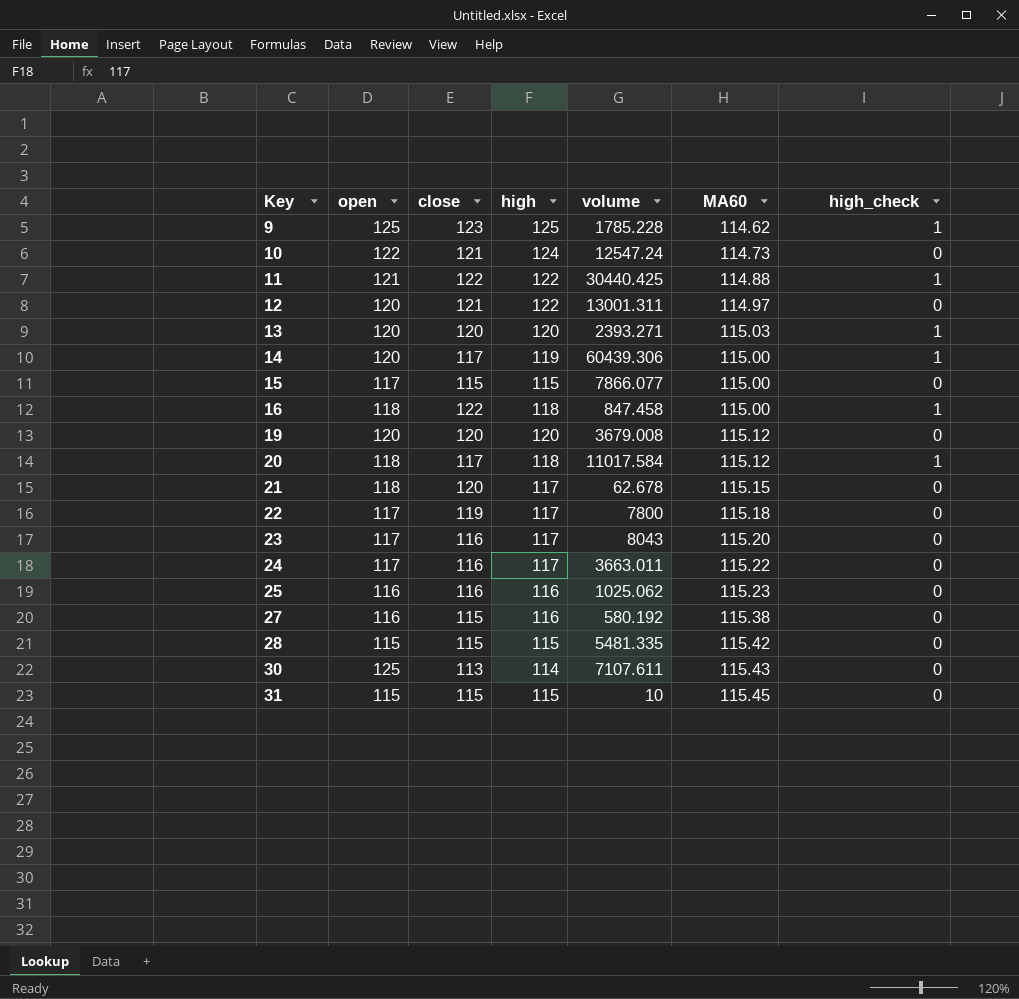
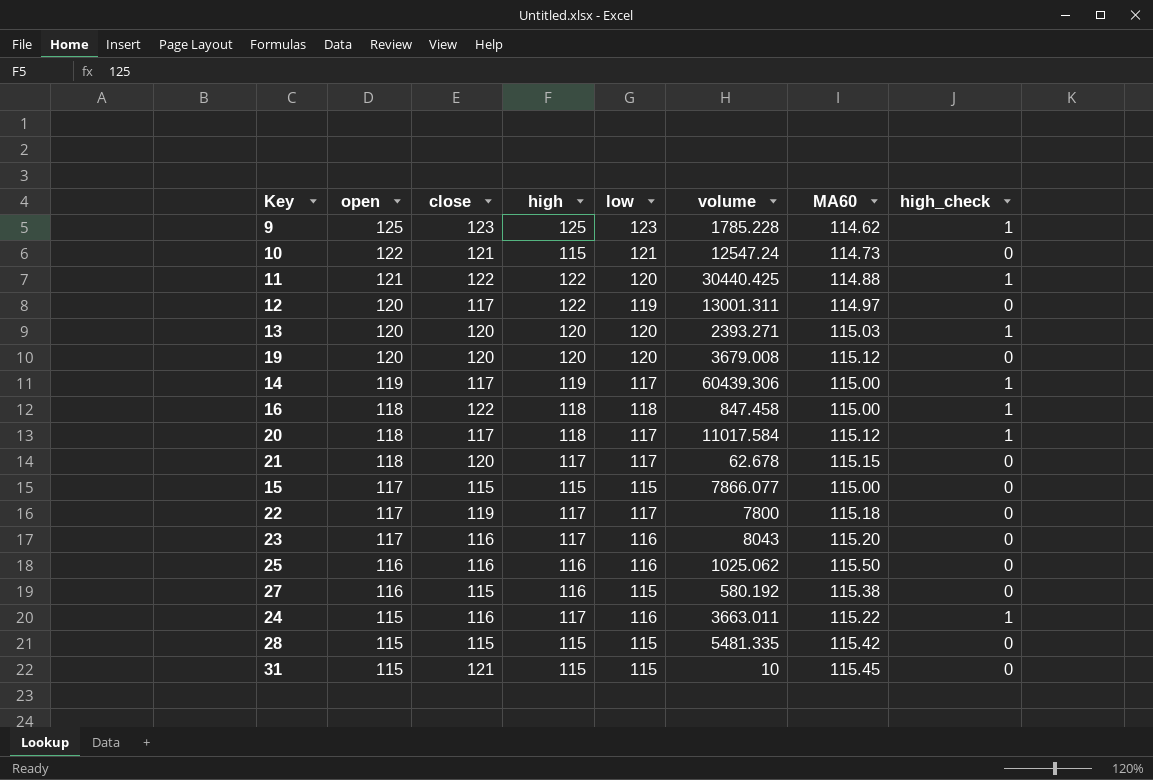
row order: Key ascending -> open descending
column low | position: none -> 5
row 30: 125 | 113 | 114 | 7107.611 | 115.43 | 0 -> none
10 | high: 124 -> 115
12 | close: 121 -> 117
14 | open: 120 -> 119
25 | MA60: 115.23 -> 115.50
24 | open: 117 -> 115
24 | high_check: 0 -> 1
31 | close: 115 -> 121

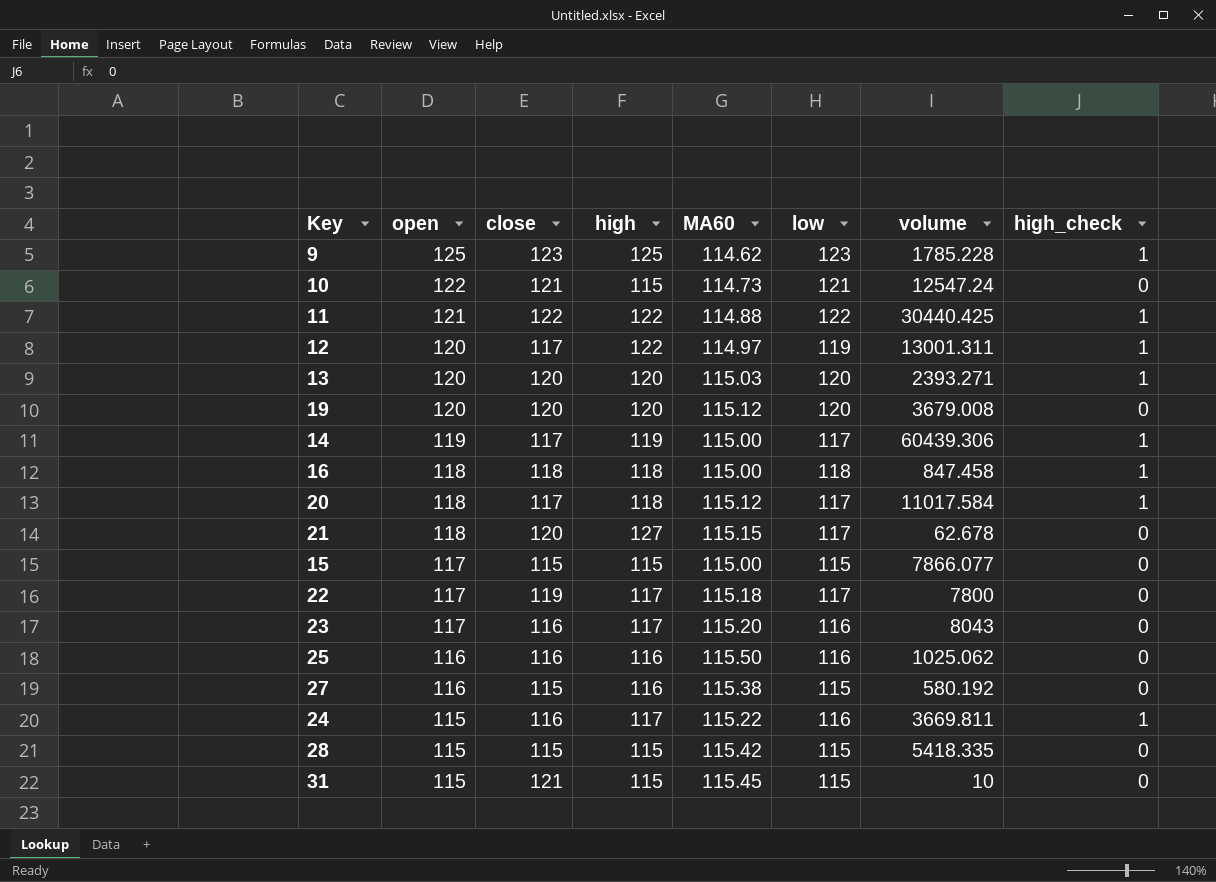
column MA60 | position: 7 -> 5
11 | low: 120 -> 122
12 | high_check: 0 -> 1
16 | close: 122 -> 118
21 | high: 117 -> 127
24 | volume: 3663.011 -> 3669.811
28 | volume: 5481.335 -> 5418.335

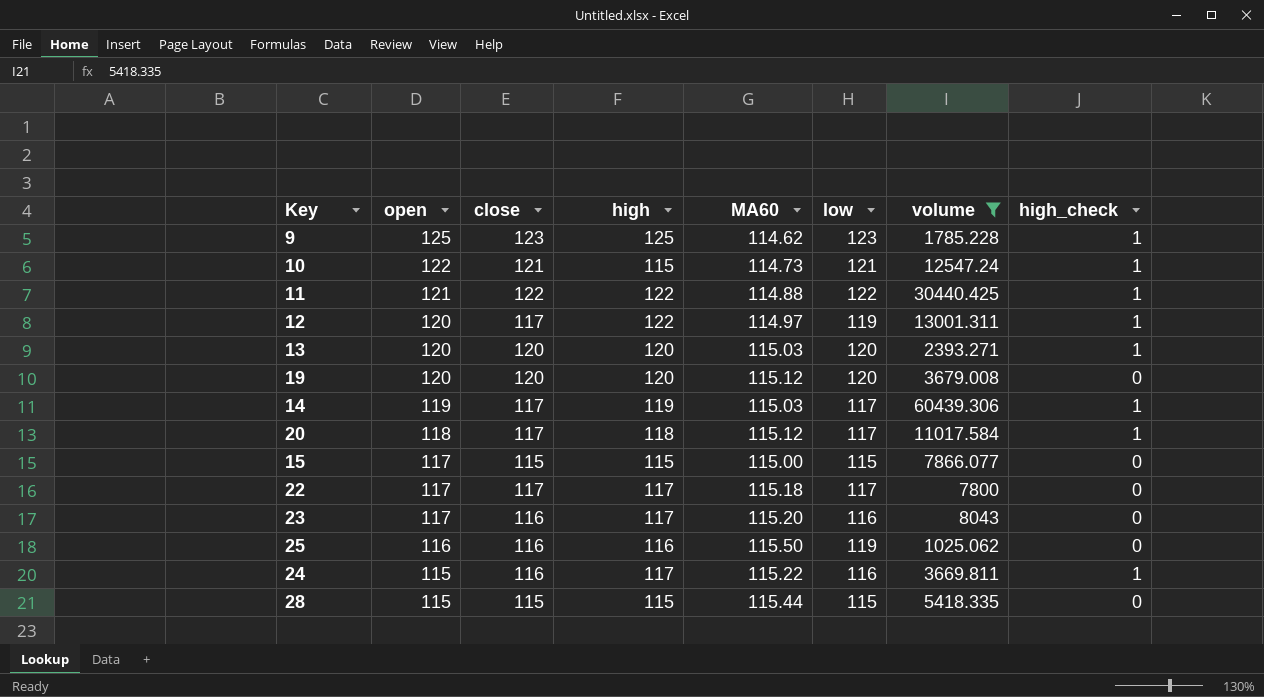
filter: none -> volume >= 1025.062
10 | high_check: 0 -> 1
14 | MA60: 115.00 -> 115.03
22 | close: 119 -> 117
25 | low: 116 -> 119
28 | MA60: 115.42 -> 115.44

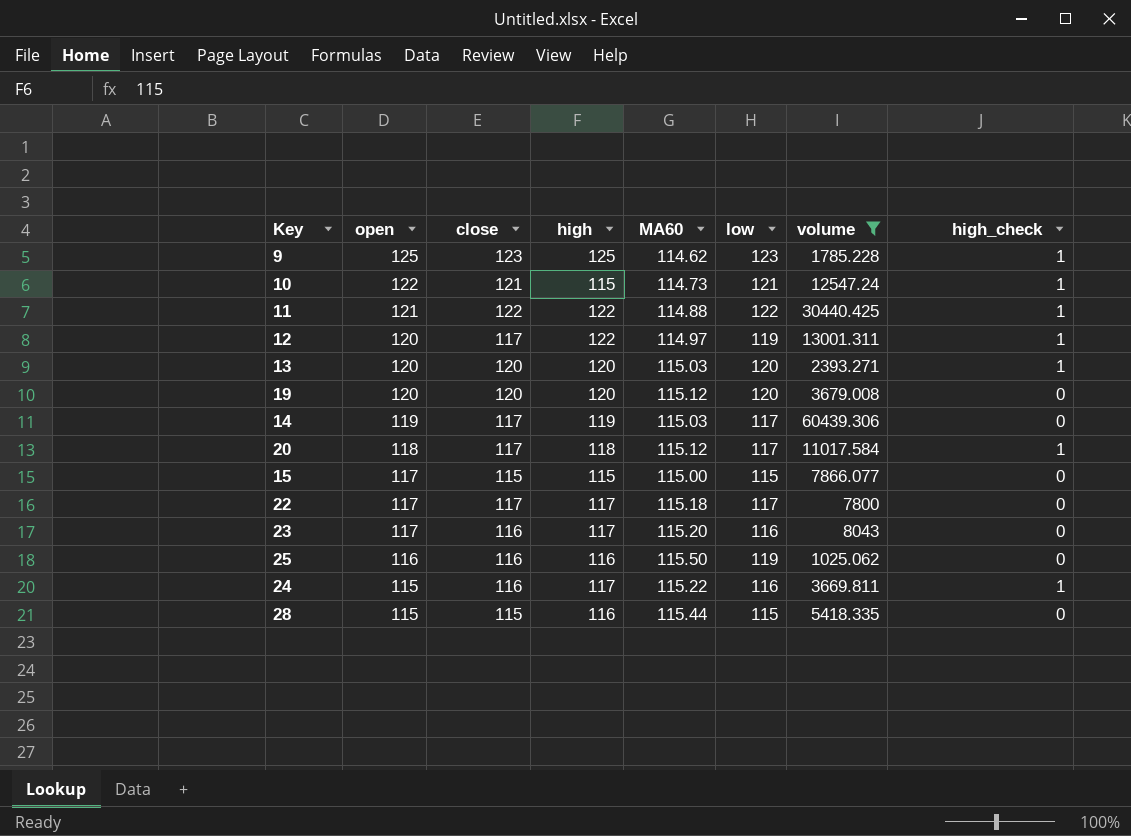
14 | high_check: 1 -> 0
28 | high: 115 -> 116

